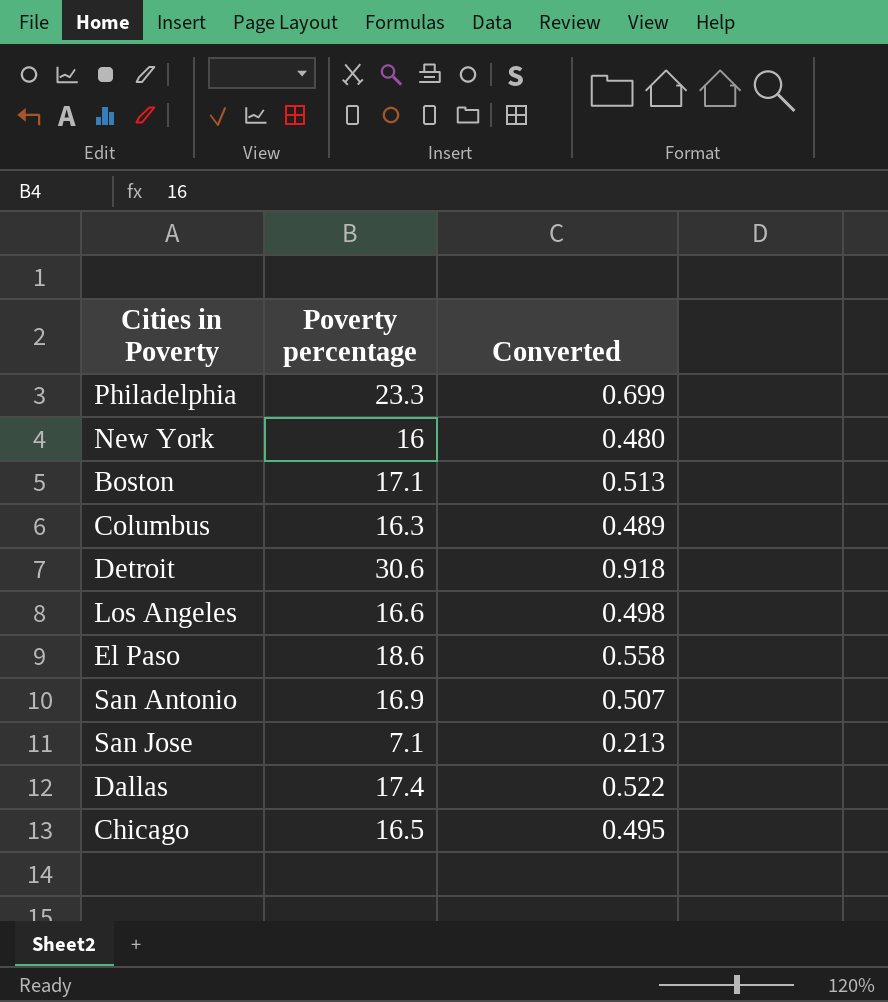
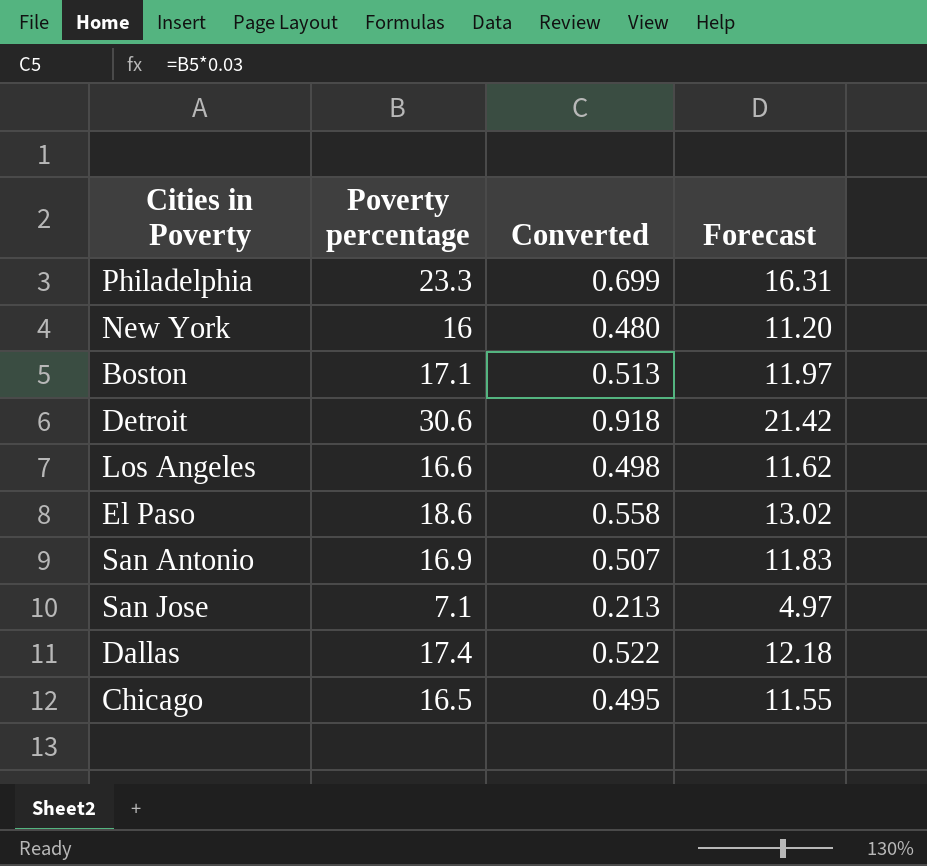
column Forecast | formula: none -> [Poverty percentage] * 0.7
row Columbus: 16.3 | 0.489 -> none

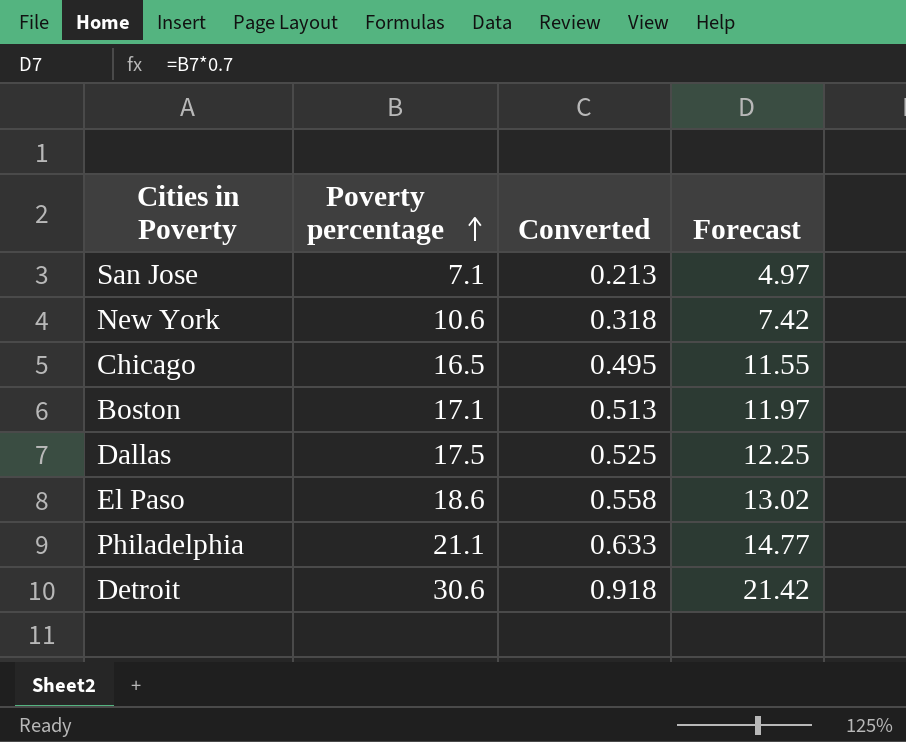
row order: none -> Poverty percentage ascending
row Los Angeles: 16.6 | 0.498 | 11.62 -> none
row San Antonio: 16.9 | 0.507 | 11.83 -> none
New York | Poverty percentage: 16 -> 10.6
New York | Converted: 0.480 -> 0.318
New York | Forecast: 11.20 -> 7.42
Dallas | Poverty percentage: 17.4 -> 17.5
Dallas | Converted: 0.522 -> 0.525
Dallas | Forecast: 12.18 -> 12.25
Philadelphia | Poverty percentage: 23.3 -> 21.1
Philadelphia | Converted: 0.699 -> 0.633
Philadelphia | Forecast: 16.31 -> 14.77

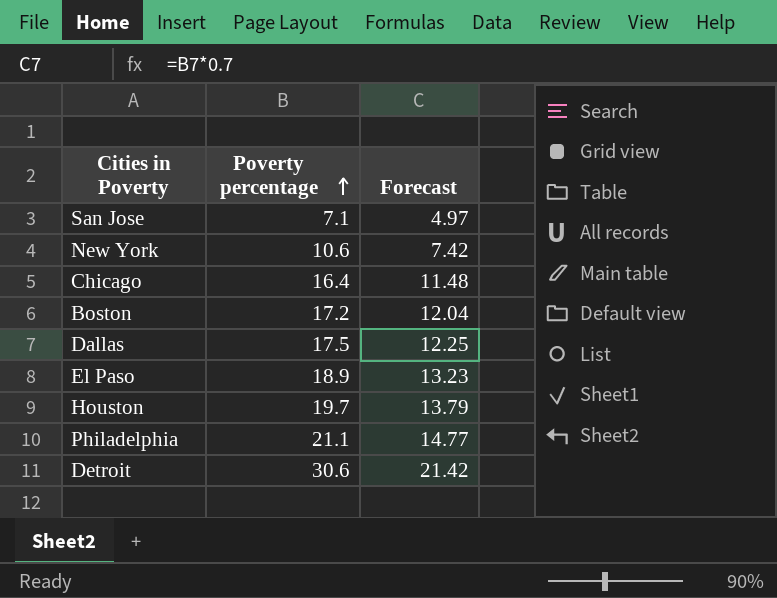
column Converted | formula: [Poverty percentage] * 0.03 -> none
Chicago | Poverty percentage: 16.5 -> 16.4
Chicago | Forecast: 11.55 -> 11.48
Boston | Poverty percentage: 17.1 -> 17.2
Boston | Forecast: 11.97 -> 12.04
El Paso | Poverty percentage: 18.6 -> 18.9
El Paso | Forecast: 13.02 -> 13.23
row Houston: none -> 19.7 | 13.79

